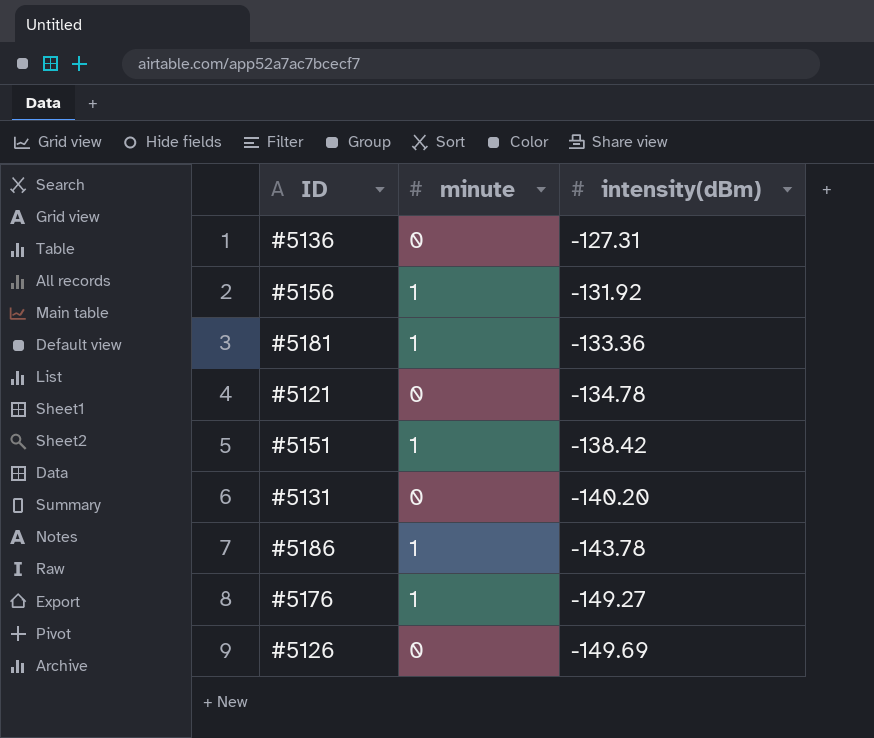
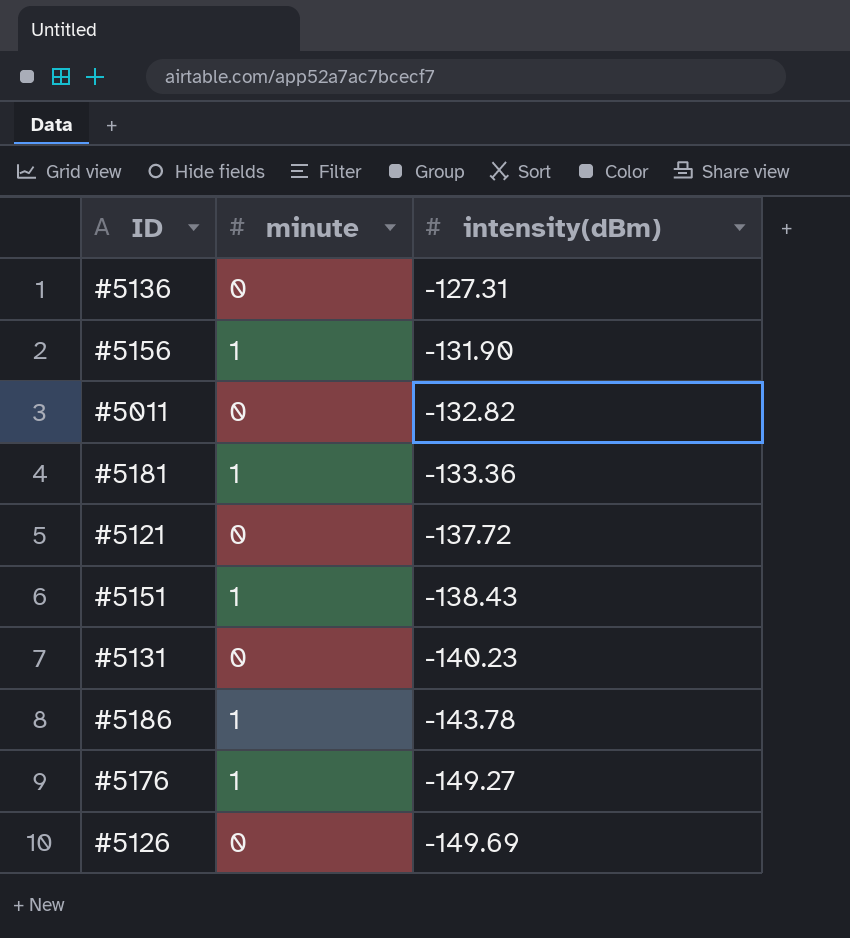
#5156 | intensity(dBm): -131.92 -> -131.90
row #5011: none -> 0 | -132.82
#5121 | intensity(dBm): -134.78 -> -137.72
#5151 | intensity(dBm): -138.42 -> -138.43
#5131 | intensity(dBm): -140.20 -> -140.23

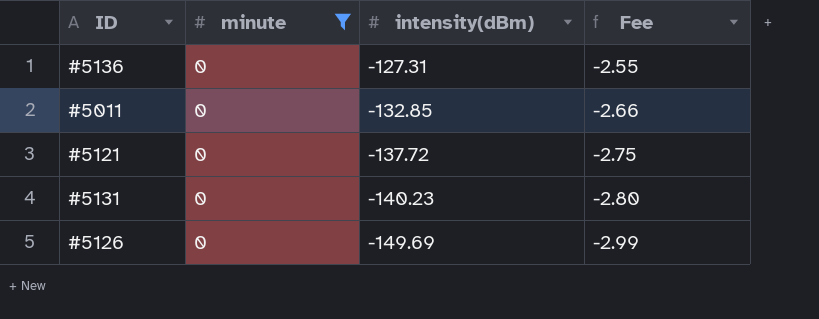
filter: none -> minute = 0
column Fee | formula: none -> [intensity(dBm)] * 0.02
#5011 | intensity(dBm): -132.82 -> -132.85

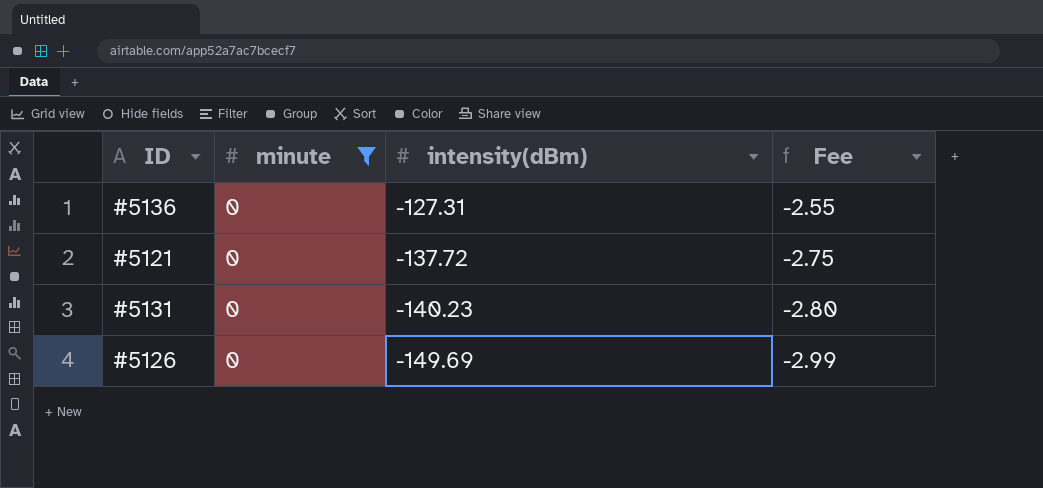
row #5011: 0 | -132.85 | -2.66 -> none

